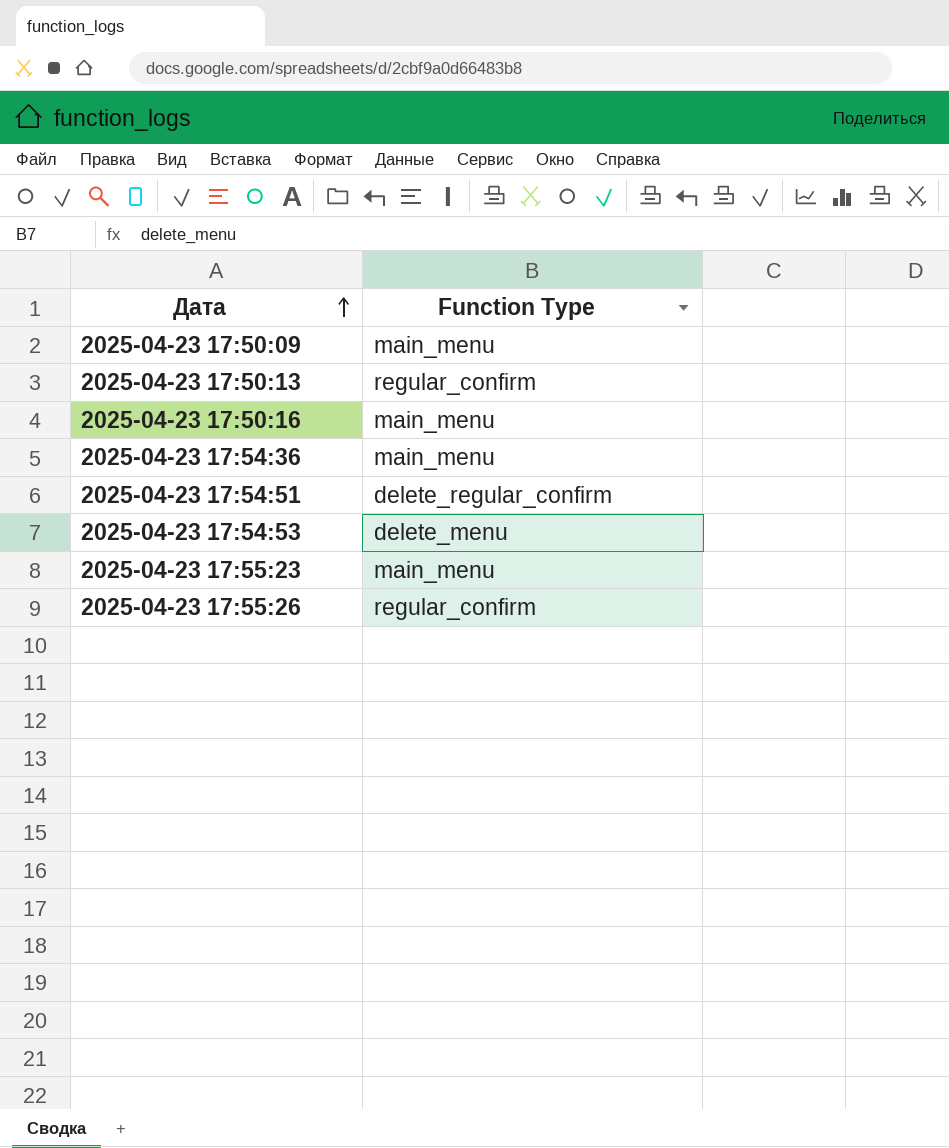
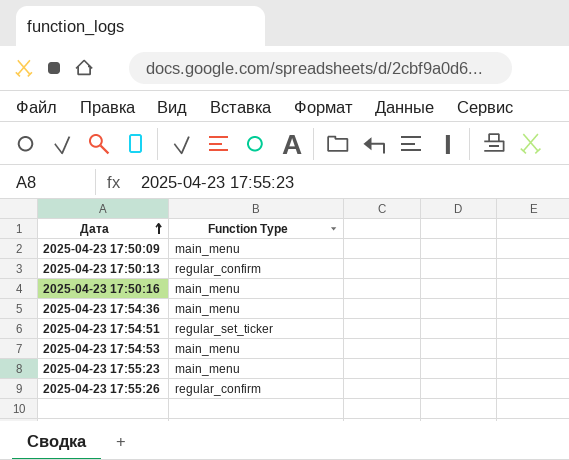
2025-04-23 17:54:51 | Function Type: delete_regular_confirm -> regular_set_ticker
2025-04-23 17:54:53 | Function Type: delete_menu -> main_menu

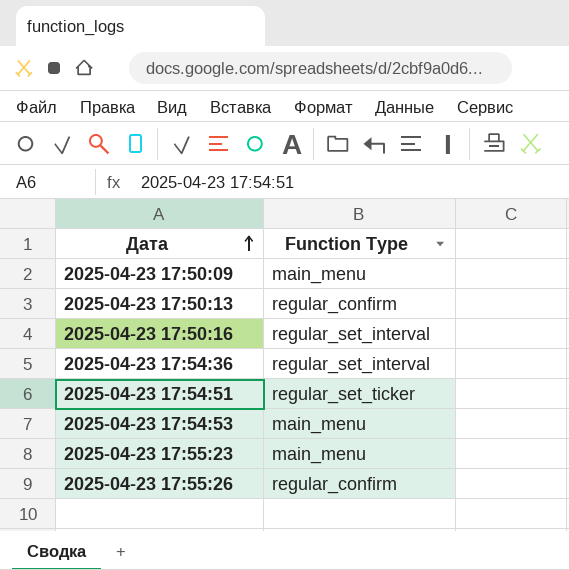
2025-04-23 17:50:16 | Function Type: main_menu -> regular_set_interval
2025-04-23 17:54:36 | Function Type: main_menu -> regular_set_interval

